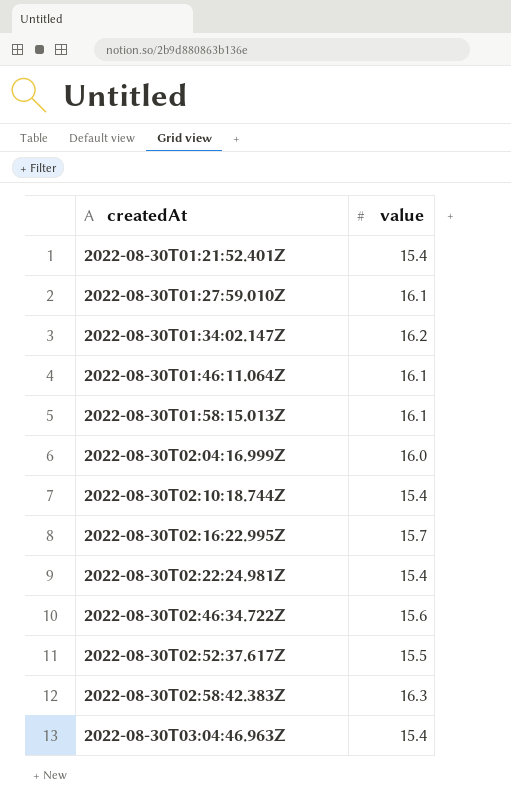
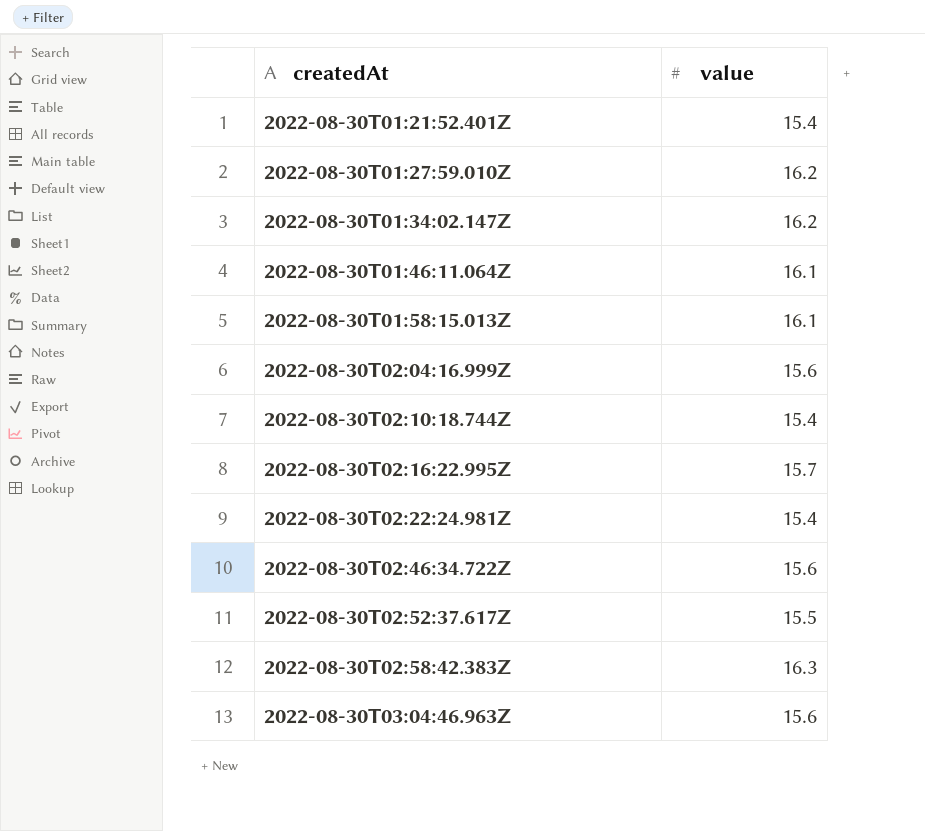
2022-08-30T01:27:59.010Z | value: 16.1 -> 16.2
2022-08-30T02:04:16.999Z | value: 16.0 -> 15.6
2022-08-30T03:04:46.963Z | value: 15.4 -> 15.6

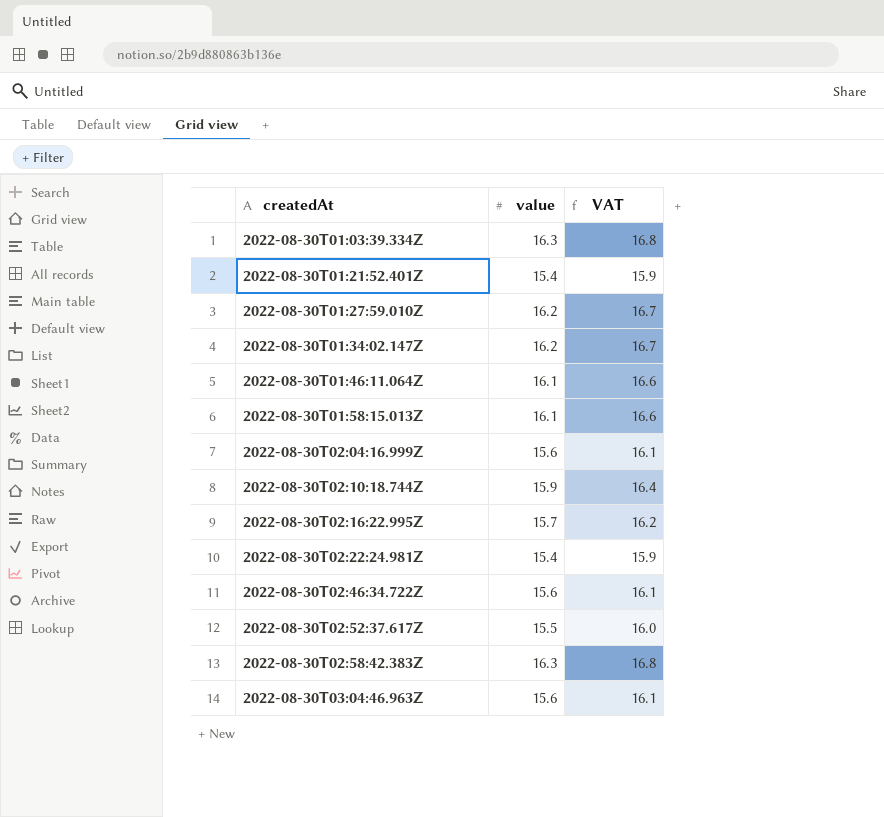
column VAT | formula: none -> [value] * 1.03
row 2022-08-30T01:03:39.334Z: none -> 16.3 | 16.8
2022-08-30T02:10:18.744Z | value: 15.4 -> 15.9

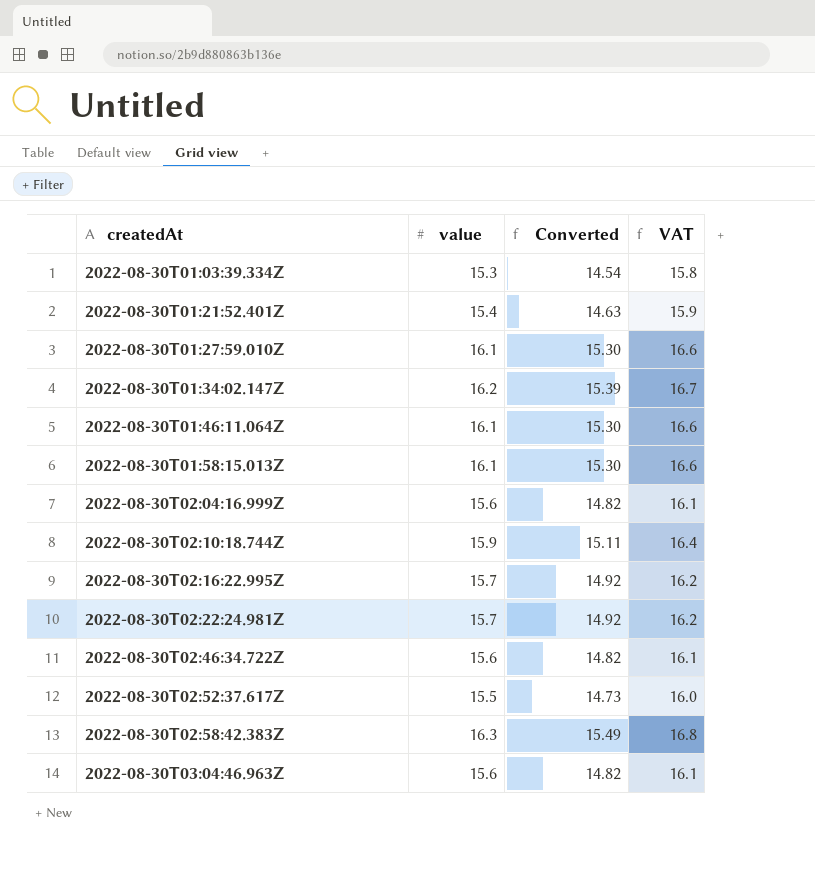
column Converted | formula: none -> [value] * 0.95
2022-08-30T01:03:39.334Z | value: 16.3 -> 15.3
2022-08-30T01:03:39.334Z | VAT: 16.8 -> 15.8
2022-08-30T01:27:59.010Z | value: 16.2 -> 16.1
2022-08-30T01:27:59.010Z | VAT: 16.7 -> 16.6
2022-08-30T02:22:24.981Z | value: 15.4 -> 15.7
2022-08-30T02:22:24.981Z | VAT: 15.9 -> 16.2

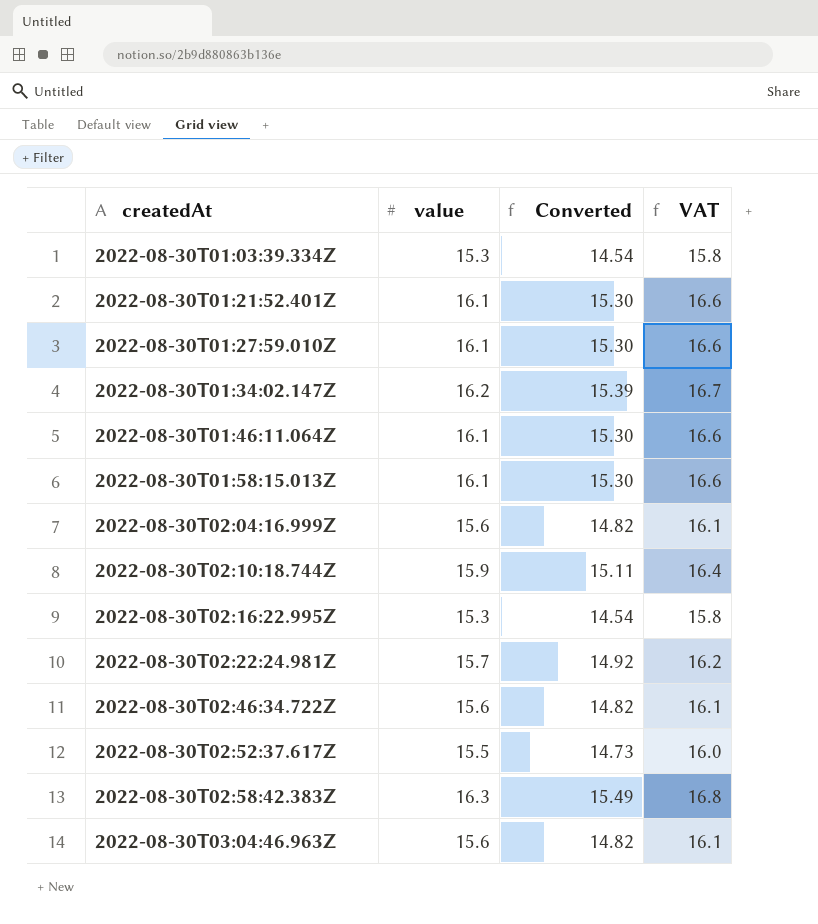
2022-08-30T01:21:52.401Z | value: 15.4 -> 16.1
2022-08-30T01:21:52.401Z | Converted: 14.63 -> 15.30
2022-08-30T01:21:52.401Z | VAT: 15.9 -> 16.6
2022-08-30T02:16:22.995Z | value: 15.7 -> 15.3
2022-08-30T02:16:22.995Z | Converted: 14.92 -> 14.54
2022-08-30T02:16:22.995Z | VAT: 16.2 -> 15.8

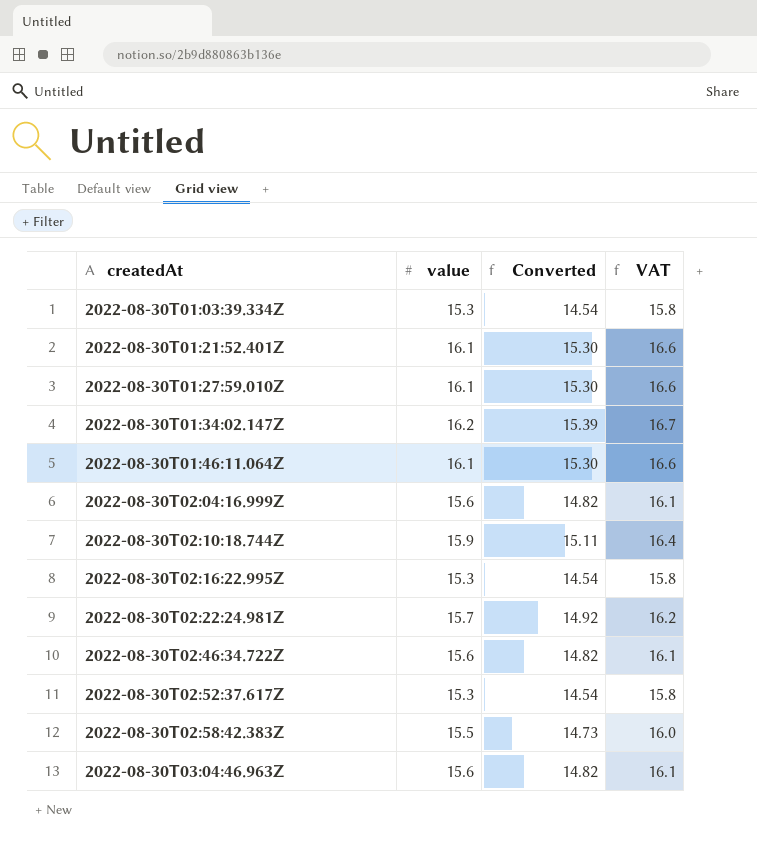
row 2022-08-30T01:58:15.013Z: 16.1 | 15.30 | 16.6 -> none
2022-08-30T02:52:37.617Z | value: 15.5 -> 15.3
2022-08-30T02:52:37.617Z | Converted: 14.73 -> 14.54
2022-08-30T02:52:37.617Z | VAT: 16.0 -> 15.8
2022-08-30T02:58:42.383Z | value: 16.3 -> 15.5
2022-08-30T02:58:42.383Z | Converted: 15.49 -> 14.73
2022-08-30T02:58:42.383Z | VAT: 16.8 -> 16.0

